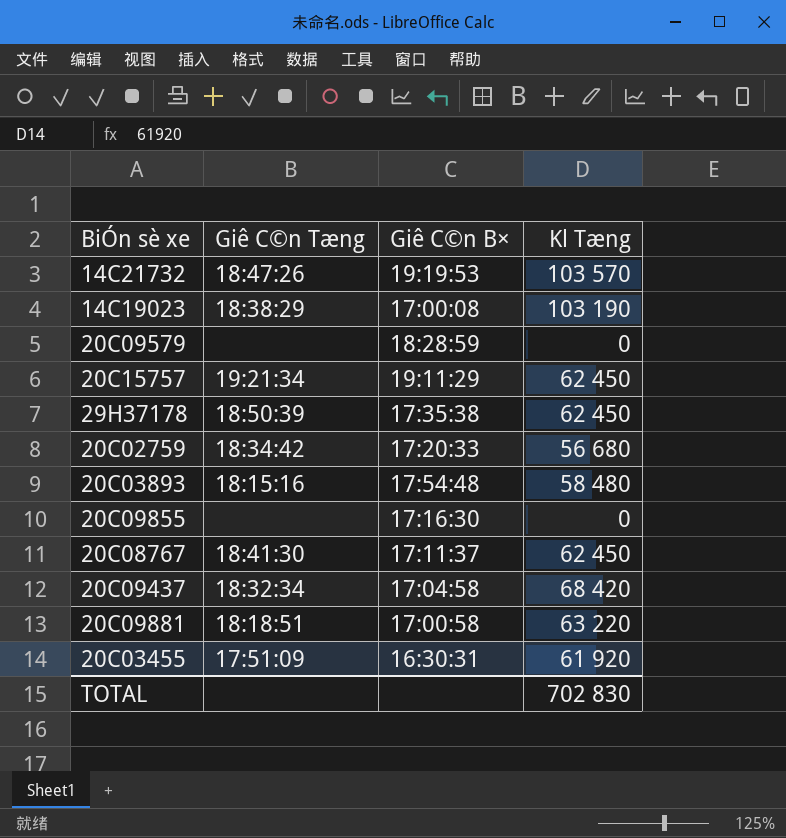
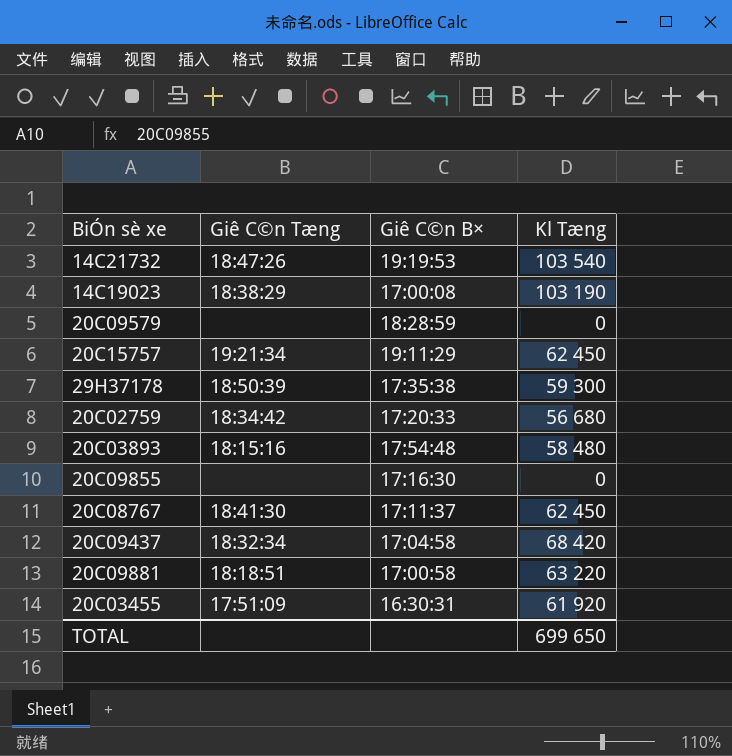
14C21732 | Kl Tæng: 103 570 -> 103 540
29H37178 | Kl Tæng: 62 450 -> 59 300
TOTAL | Kl Tæng: 702 830 -> 699 650

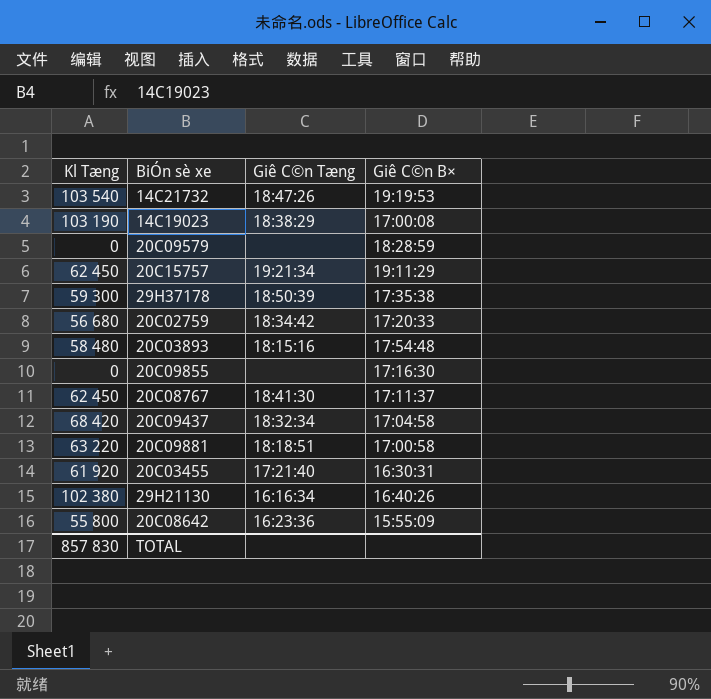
column Kl Tæng | position: 4 -> 1
20C03455 | Giê C©n Tæng: 17:51:09 -> 17:21:40
row 29H21130: none -> 102 380 | 16:16:34 | 16:40:26
row 20C08642: none -> 55 800 | 16:23:36 | 15:55:09
TOTAL | Kl Tæng: 699 650 -> 857 830

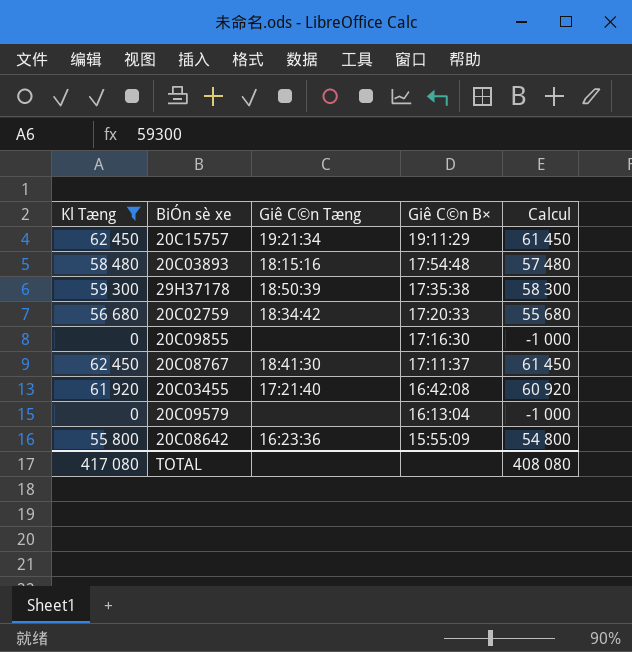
filter: none -> Kl Tæng <= 62 450
row order: none -> Giê C©n B× descending
column Calcul | formula: none -> [Kl Tæng] - 1000
20C03455 | Giê C©n B×: 16:30:31 -> 16:42:08
20C09579 | Giê C©n B×: 18:28:59 -> 16:13:04
TOTAL | Kl Tæng: 857 830 -> 417 080

